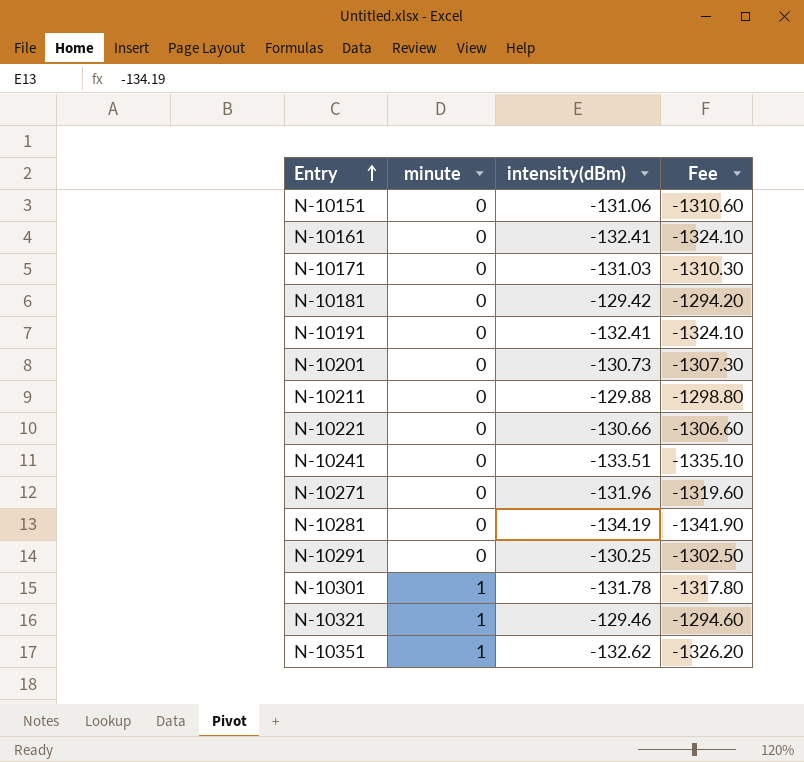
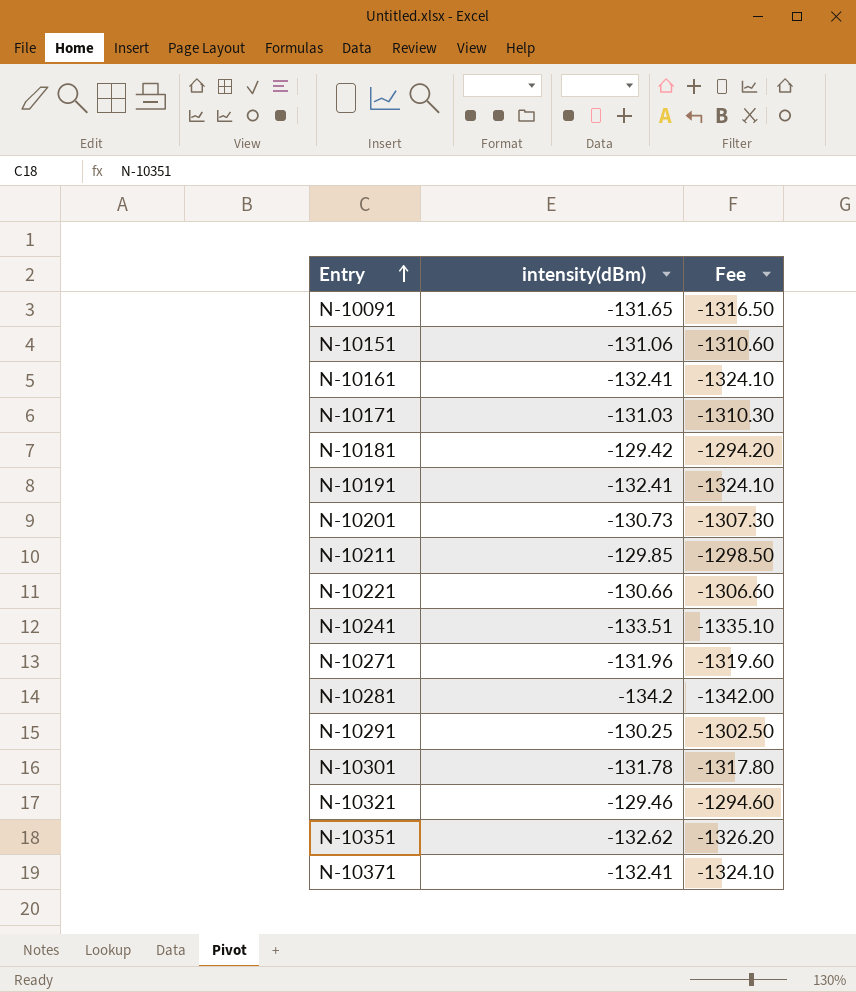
column minute | position: 2 -> none
row N-10091: none -> -131.65 | -1316.50
N-10211 | intensity(dBm): -129.88 -> -129.85
N-10211 | Fee: -1298.80 -> -1298.50
N-10281 | intensity(dBm): -134.19 -> -134.2
N-10281 | Fee: -1341.90 -> -1342.00
row N-10371: none -> -132.41 | -1324.10

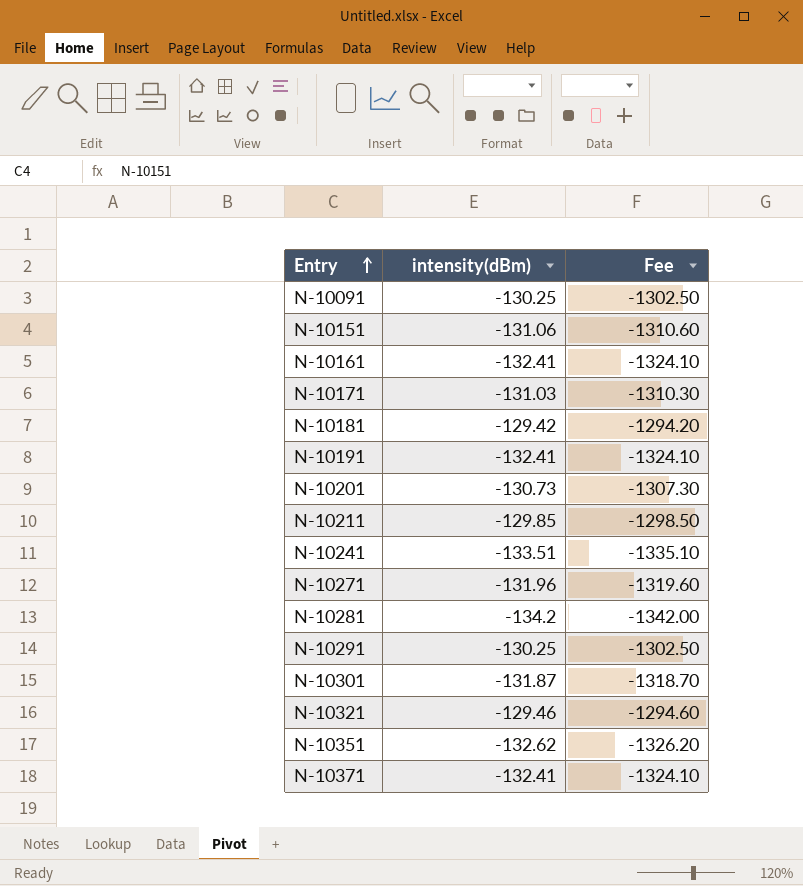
row N-10221: -130.66 | -1306.60 -> none
N-10091 | intensity(dBm): -131.65 -> -130.25
N-10091 | Fee: -1316.50 -> -1302.50
N-10301 | intensity(dBm): -131.78 -> -131.87
N-10301 | Fee: -1317.80 -> -1318.70

